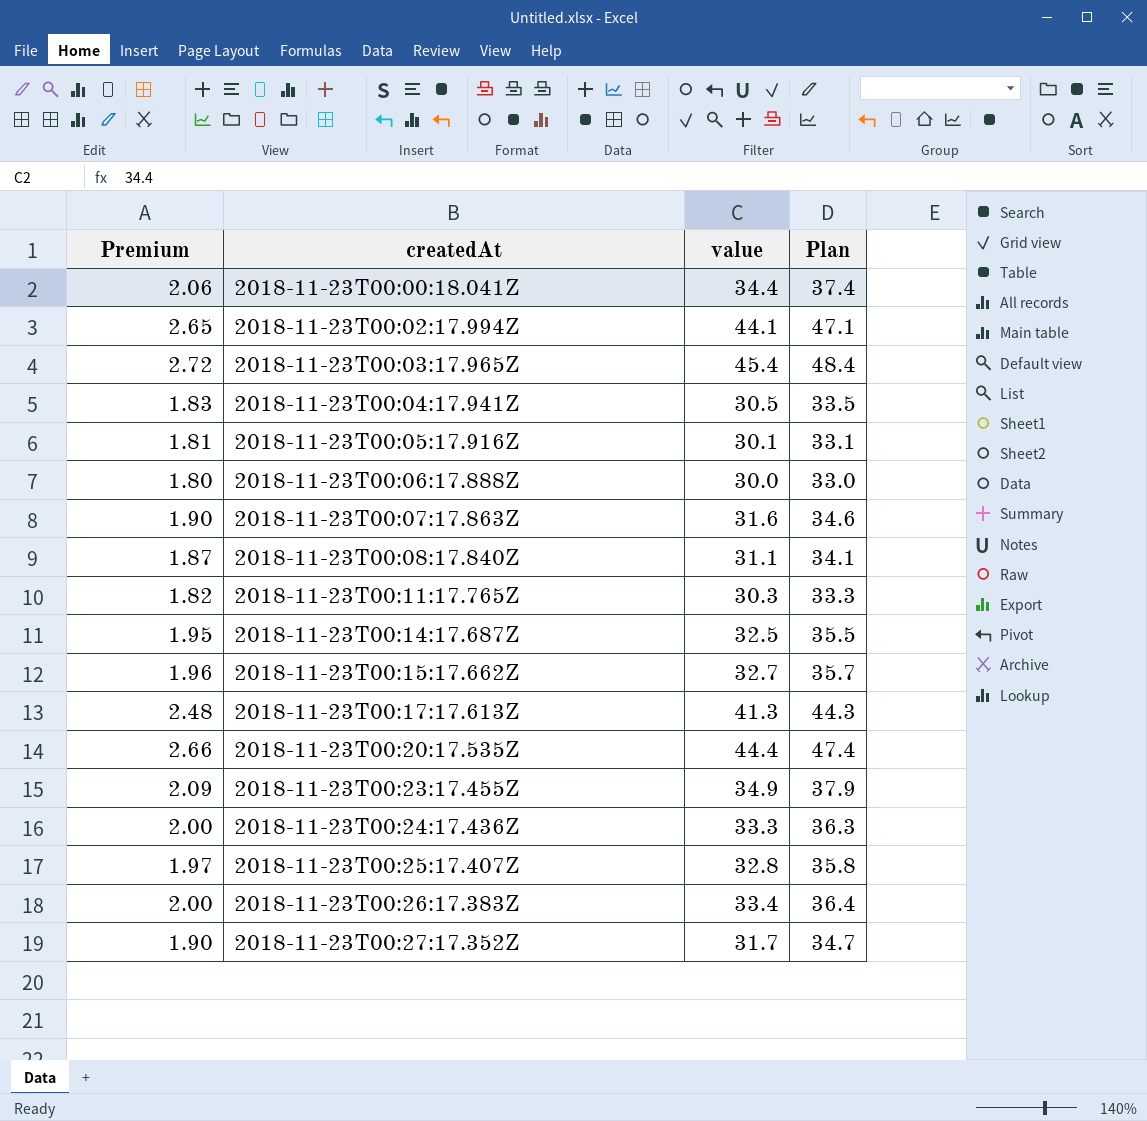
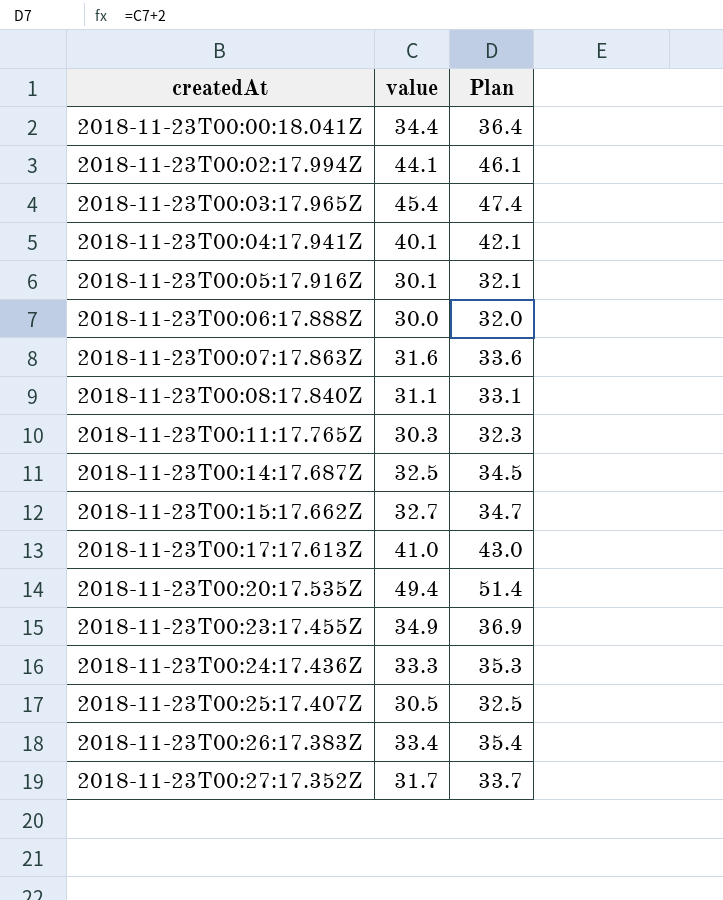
column Premium | formula: [value] * 0.06 -> none
column Plan | formula: [value] + 3 -> [value] + 2
2018-11-23T00:04:17.941Z | value: 30.5 -> 40.1
2018-11-23T00:17:17.613Z | value: 41.3 -> 41.0
2018-11-23T00:20:17.535Z | value: 44.4 -> 49.4
2018-11-23T00:25:17.407Z | value: 32.8 -> 30.5

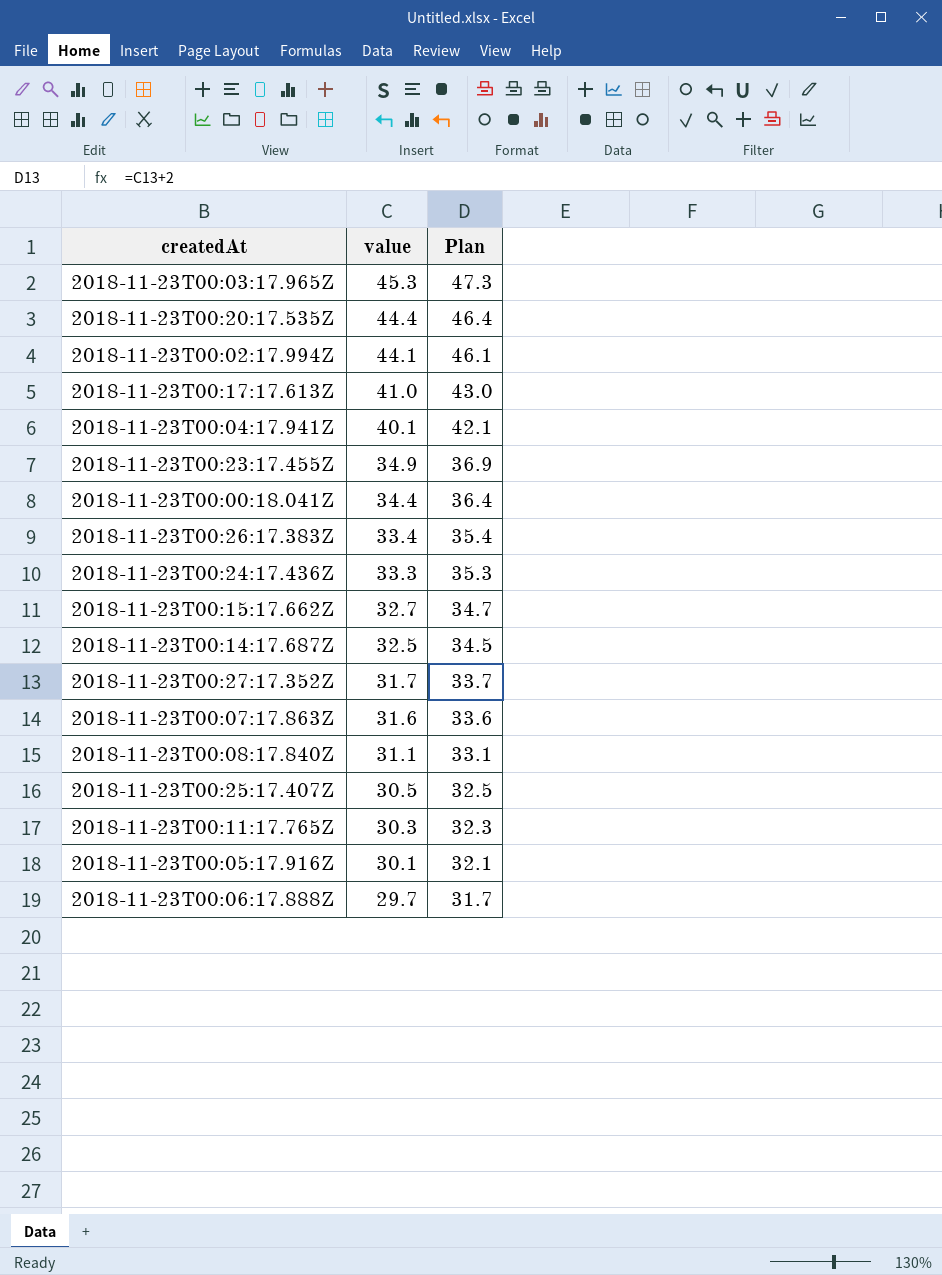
row order: createdAt ascending -> value descending
2018-11-23T00:03:17.965Z | value: 45.4 -> 45.3
2018-11-23T00:03:17.965Z | Plan: 47.4 -> 47.3
2018-11-23T00:20:17.535Z | value: 49.4 -> 44.4
2018-11-23T00:20:17.535Z | Plan: 51.4 -> 46.4
2018-11-23T00:06:17.888Z | value: 30.0 -> 29.7
2018-11-23T00:06:17.888Z | Plan: 32.0 -> 31.7

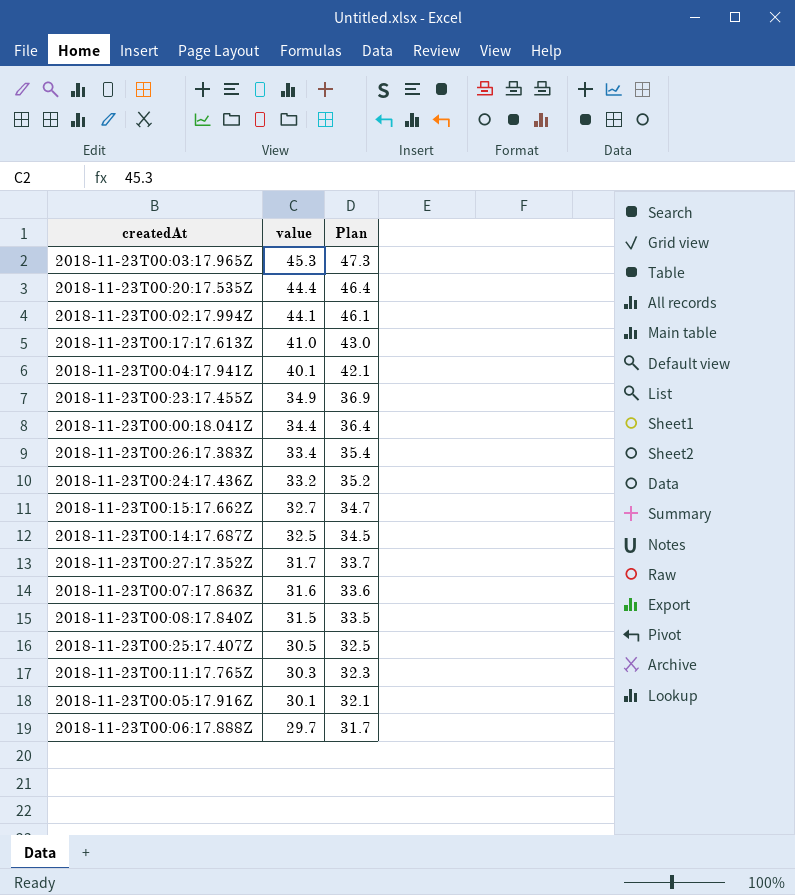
2018-11-23T00:24:17.436Z | value: 33.3 -> 33.2
2018-11-23T00:24:17.436Z | Plan: 35.3 -> 35.2
2018-11-23T00:08:17.840Z | value: 31.1 -> 31.5
2018-11-23T00:08:17.840Z | Plan: 33.1 -> 33.5

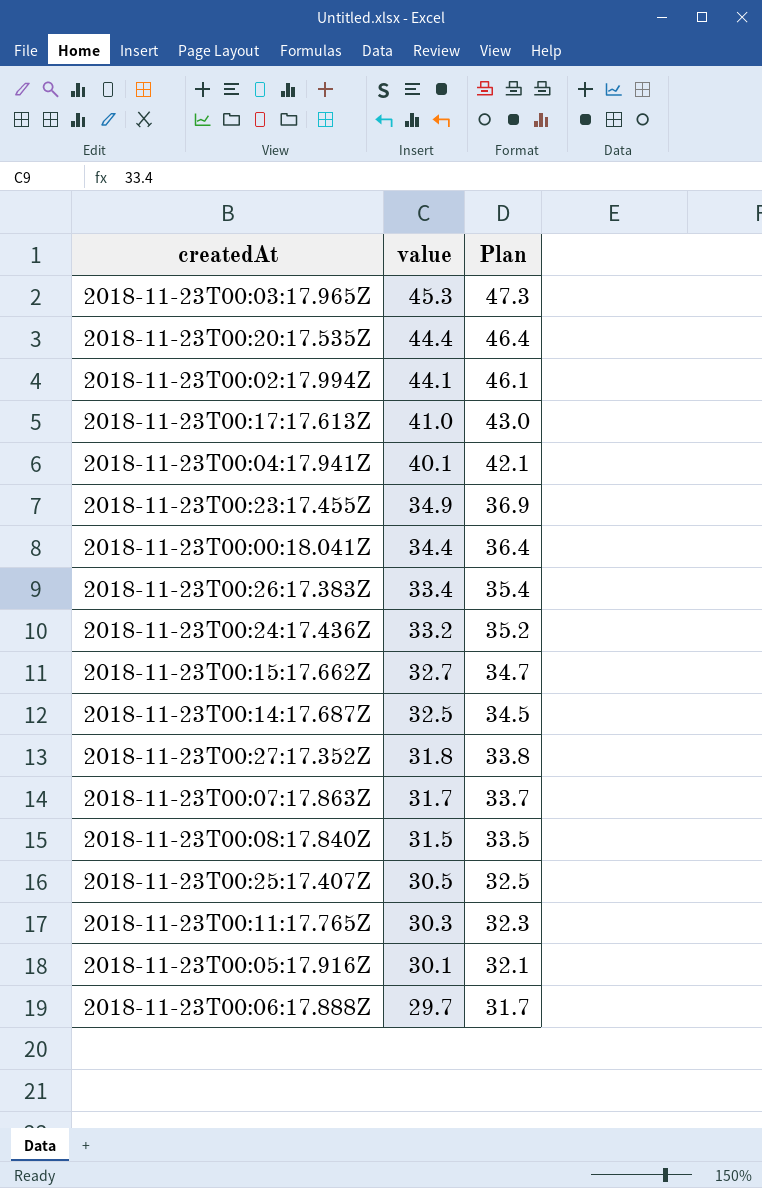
2018-11-23T00:27:17.352Z | value: 31.7 -> 31.8
2018-11-23T00:27:17.352Z | Plan: 33.7 -> 33.8
2018-11-23T00:07:17.863Z | value: 31.6 -> 31.7
2018-11-23T00:07:17.863Z | Plan: 33.6 -> 33.7

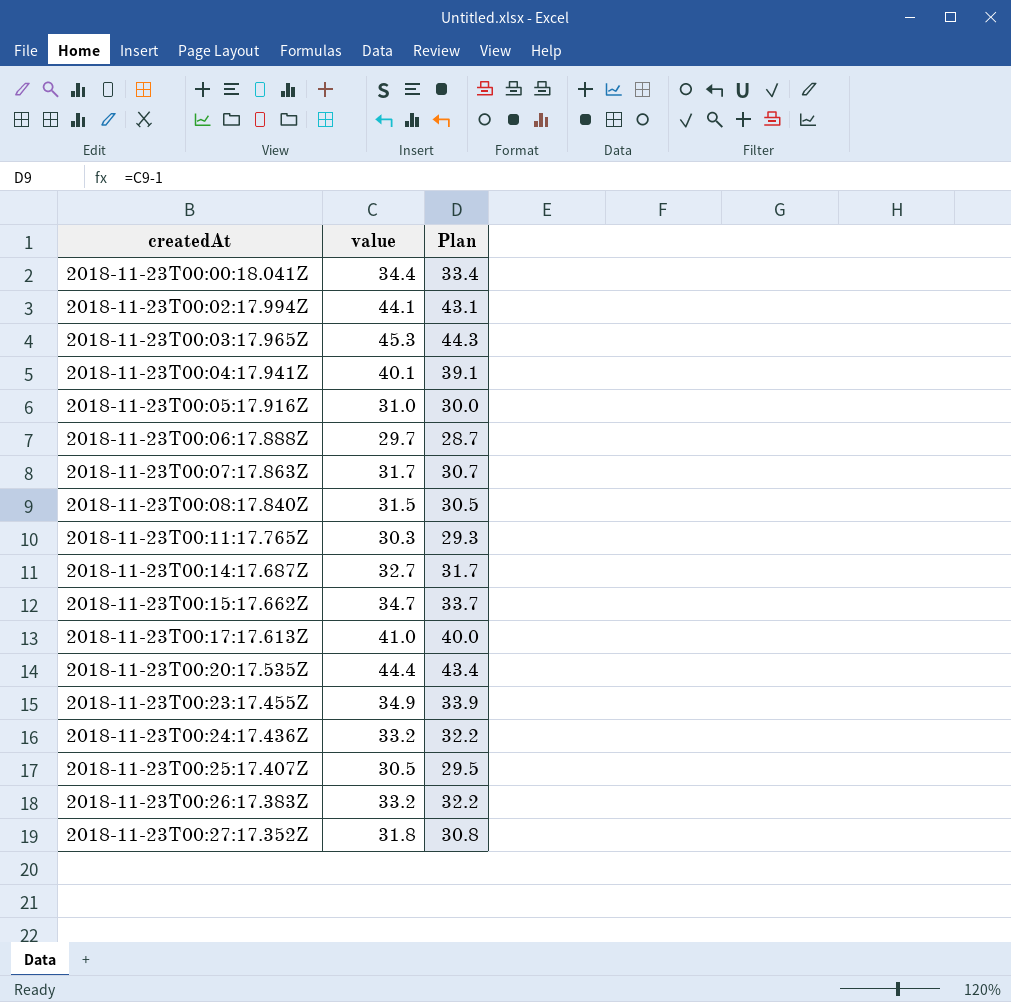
row order: value descending -> createdAt ascending
column Plan | formula: [value] + 2 -> [value] - 1
2018-11-23T00:05:17.916Z | value: 30.1 -> 31.0
2018-11-23T00:14:17.687Z | value: 32.5 -> 32.7
2018-11-23T00:15:17.662Z | value: 32.7 -> 34.7
2018-11-23T00:26:17.383Z | value: 33.4 -> 33.2

